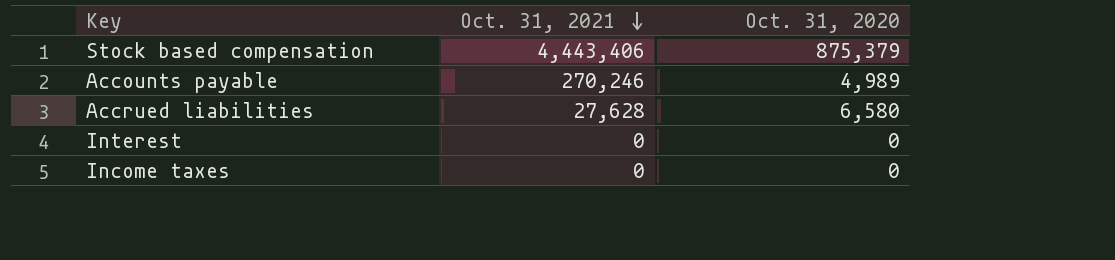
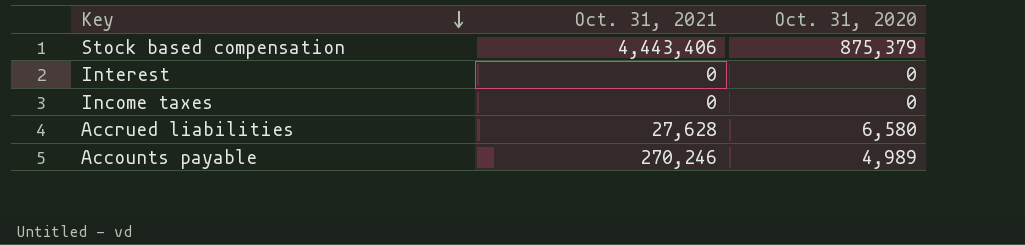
row order: Oct. 31, 2021 descending -> Key descending

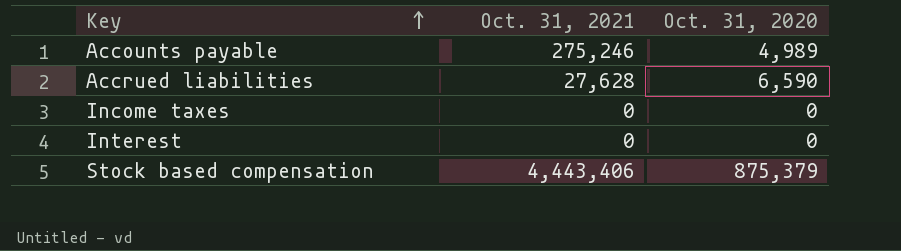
row order: Key descending -> Key ascending
Accounts payable | Oct. 31, 2021: 270,246 -> 275,246
Accrued liabilities | Oct. 31, 2020: 6,580 -> 6,590

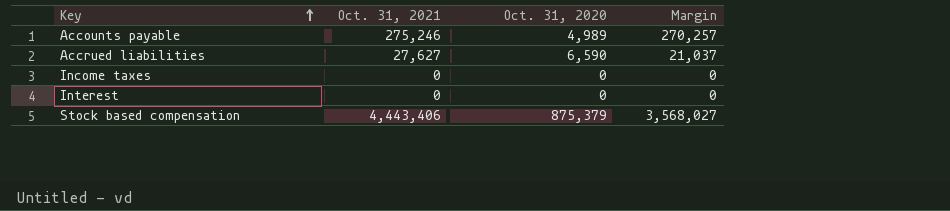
column Margin | formula: none -> [Oct. 31, 2021] - [Oct. 31, 2020]
Accrued liabilities | Oct. 31, 2021: 27,628 -> 27,627

